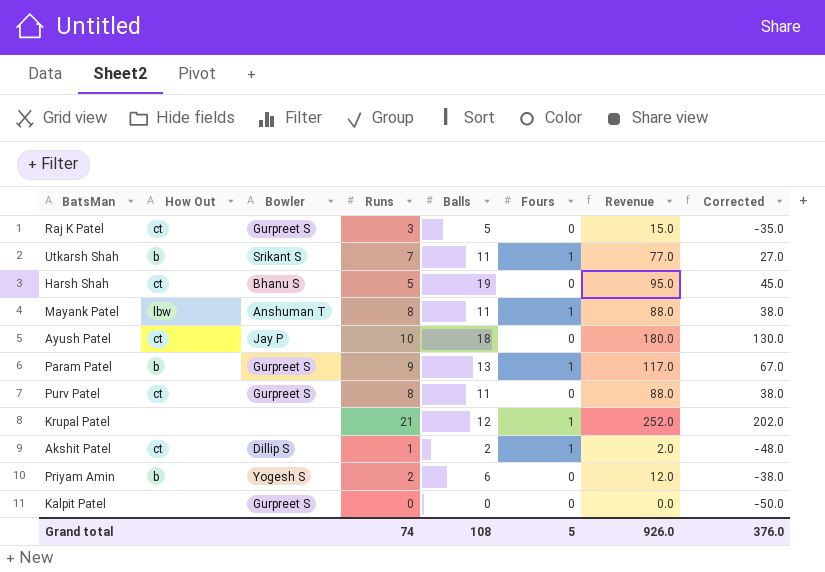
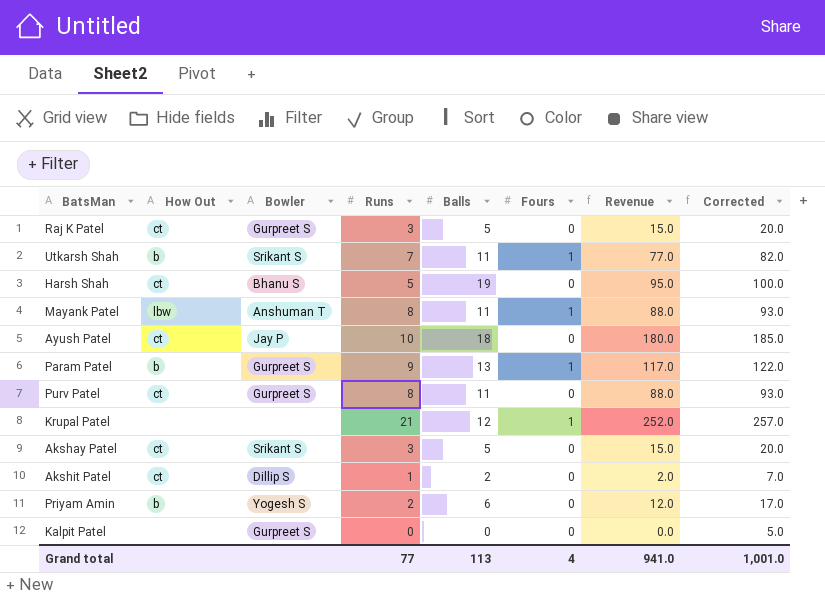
column Corrected | formula: [Revenue] - 50 -> [Revenue] + 5
row Akshay Patel: none -> ct | Srikant S | 3 | 5 | 0 | 15.0 | 20.0
Akshit Patel | Fours: 1 -> 0
Grand total | Runs: 74 -> 77
Grand total | Balls: 108 -> 113
Grand total | Fours: 5 -> 4
Grand total | Revenue: 926.0 -> 941.0
Grand total | Corrected: 376.0 -> 1,001.0

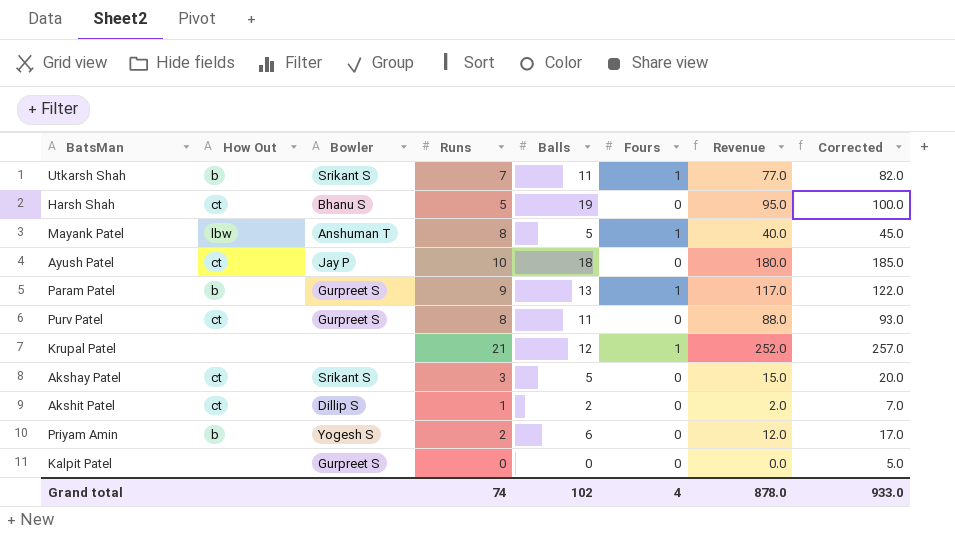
row Raj K Patel: ct | Gurpreet S | 3 | 5 | 0 | 15.0 | 20.0 -> none
Mayank Patel | Balls: 11 -> 5
Mayank Patel | Revenue: 88.0 -> 40.0
Mayank Patel | Corrected: 93.0 -> 45.0
Grand total | Runs: 77 -> 74
Grand total | Balls: 113 -> 102
Grand total | Revenue: 941.0 -> 878.0
Grand total | Corrected: 1,001.0 -> 933.0

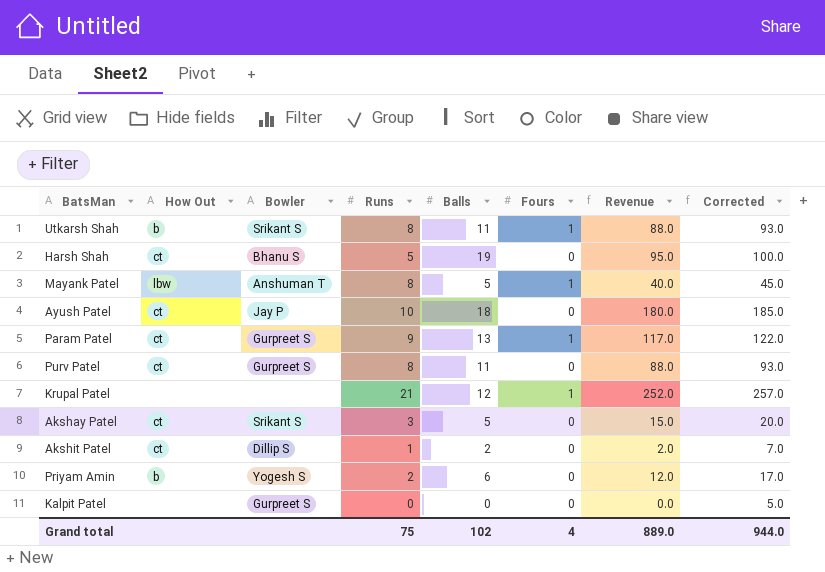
Utkarsh Shah | Runs: 7 -> 8
Utkarsh Shah | Revenue: 77.0 -> 88.0
Utkarsh Shah | Corrected: 82.0 -> 93.0
Param Patel | How Out: b -> ct
Grand total | Runs: 74 -> 75
Grand total | Revenue: 878.0 -> 889.0
Grand total | Corrected: 933.0 -> 944.0

